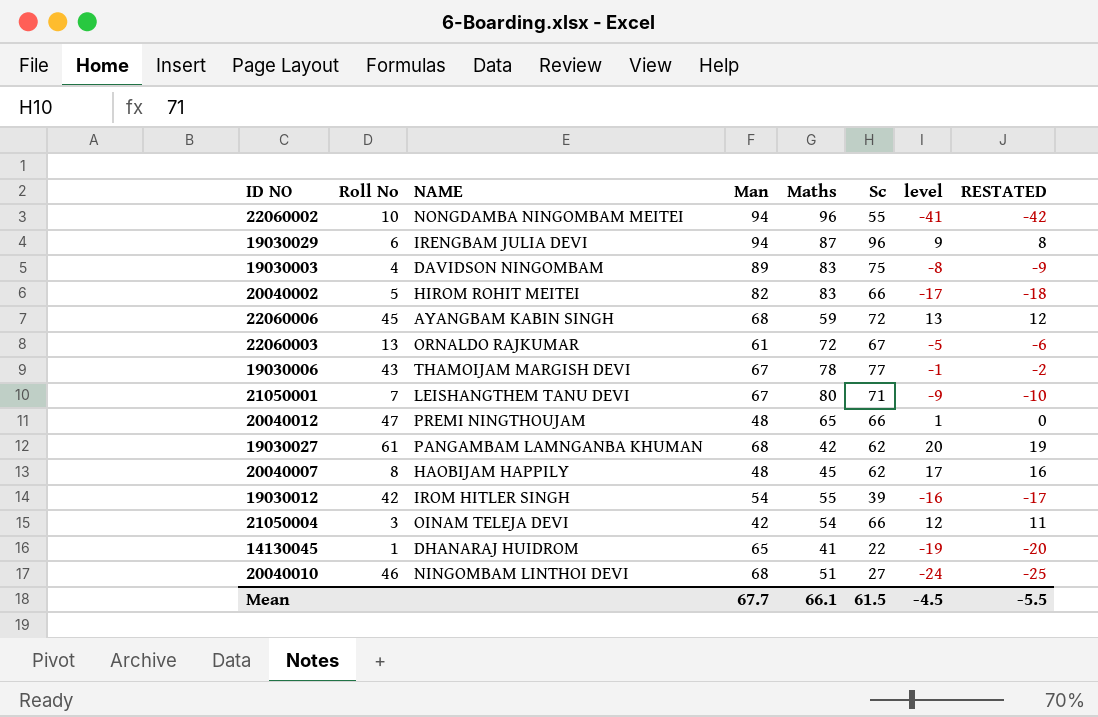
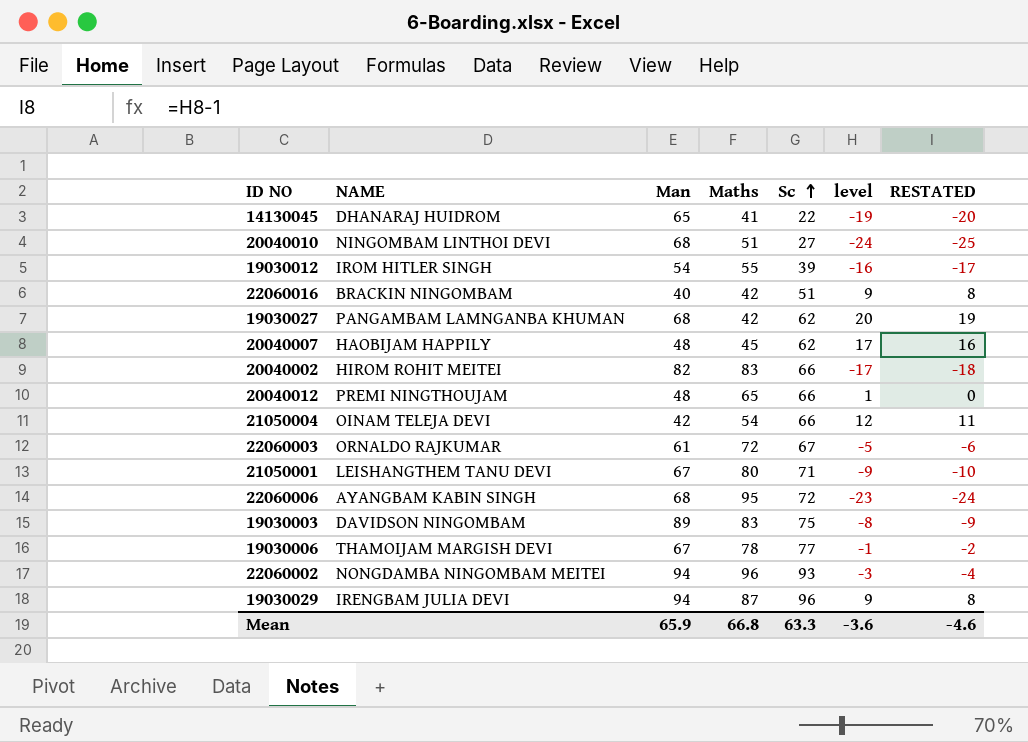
row order: none -> Sc ascending
column Roll No | position: 2 -> none
row 22060016: none -> BRACKIN NINGOMBAM | 40 | 42 | 51 | 9 | 8
22060006 | Maths: 59 -> 95
22060006 | level: 13 -> -23
22060006 | RESTATED: 12 -> -24
22060002 | Sc: 55 -> 93
22060002 | level: -41 -> -3
22060002 | RESTATED: -42 -> -4
Mean | Man: 67.7 -> 65.9
Mean | Maths: 66.1 -> 66.8
Mean | Sc: 61.5 -> 63.3
Mean | level: -4.5 -> -3.6
Mean | RESTATED: -5.5 -> -4.6

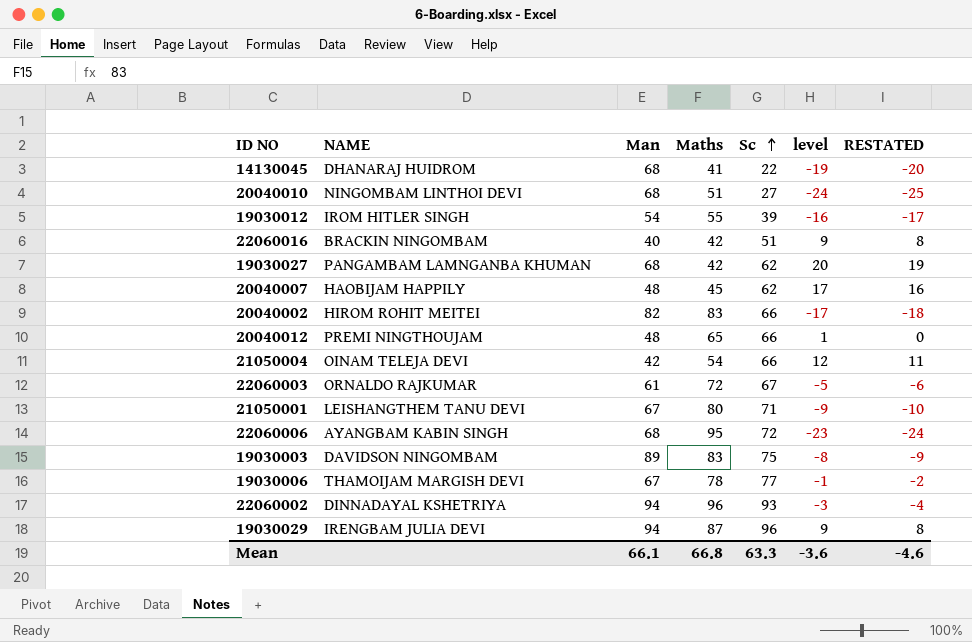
14130045 | Man: 65 -> 68
22060002 | NAME: NONGDAMBA NINGOMBAM MEITEI -> DINNADAYAL KSHETRIYA
Mean | Man: 65.9 -> 66.1

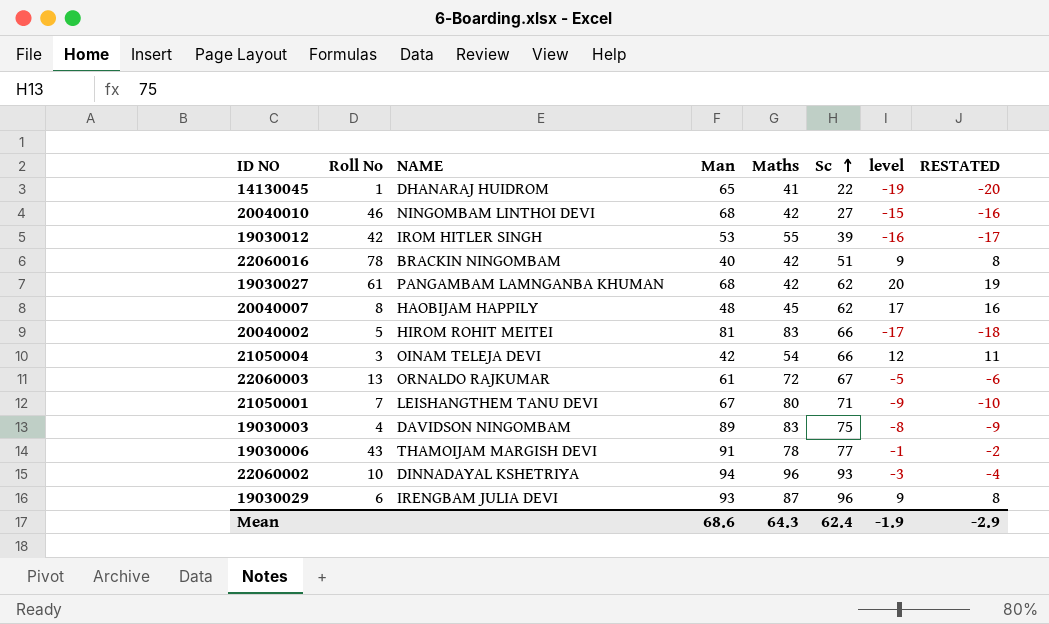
column Roll No | position: none -> 2
row 20040012: PREMI NINGTHOUJAM | 48 | 65 | 66 | 1 | 0 -> none
row 22060006: AYANGBAM KABIN SINGH | 68 | 95 | 72 | -23 | -24 -> none
14130045 | Man: 68 -> 65
20040010 | Maths: 51 -> 42
20040010 | level: -24 -> -15
20040010 | RESTATED: -25 -> -16
19030012 | Man: 54 -> 53
20040002 | Man: 82 -> 81
19030006 | Man: 67 -> 91
19030029 | Man: 94 -> 93
Mean | Man: 66.1 -> 68.6
Mean | Maths: 66.8 -> 64.3
Mean | Sc: 63.3 -> 62.4
Mean | level: -3.6 -> -1.9
Mean | RESTATED: -4.6 -> -2.9

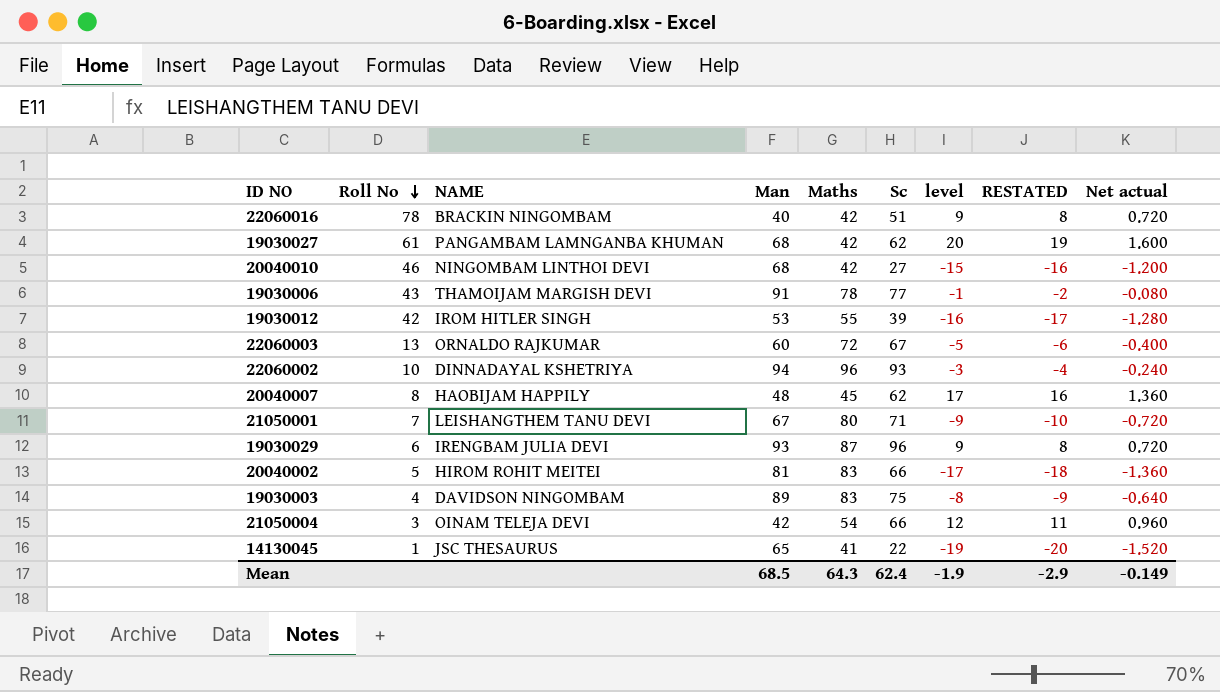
row order: Sc ascending -> Roll No descending
column Net actual | formula: none -> [level] * 0.08
22060003 | Man: 61 -> 60
14130045 | NAME: DHANARAJ HUIDROM -> JSC THESAURUS
Mean | Man: 68.6 -> 68.5

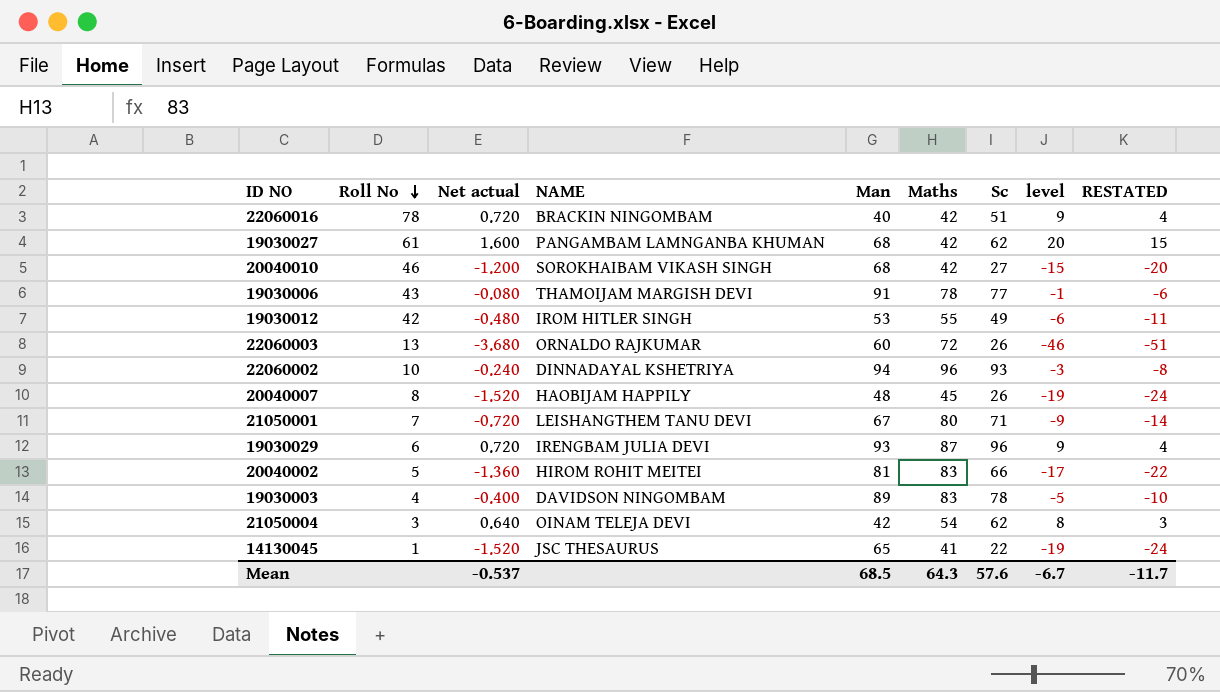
column Net actual | position: 9 -> 3
column RESTATED | formula: [level] - 1 -> [level] - 5
20040010 | NAME: NINGOMBAM LINTHOI DEVI -> SOROKHAIBAM VIKASH SINGH
19030012 | Net actual: -1.280 -> -0.480
19030012 | Sc: 39 -> 49
19030012 | level: -16 -> -6
22060003 | Net actual: -0.400 -> -3.680
22060003 | Sc: 67 -> 26
22060003 | level: -5 -> -46
20040007 | Net actual: 1.360 -> -1.520
20040007 | Sc: 62 -> 26
20040007 | level: 17 -> -19
19030003 | Net actual: -0.640 -> -0.400
19030003 | Sc: 75 -> 78
19030003 | level: -8 -> -5
21050004 | Net actual: 0.960 -> 0.640
21050004 | Sc: 66 -> 62
21050004 | level: 12 -> 8
Mean | Net actual: -0.149 -> -0.537
Mean | Sc: 62.4 -> 57.6
Mean | level: -1.9 -> -6.7
Mean | RESTATED: -2.9 -> -11.7

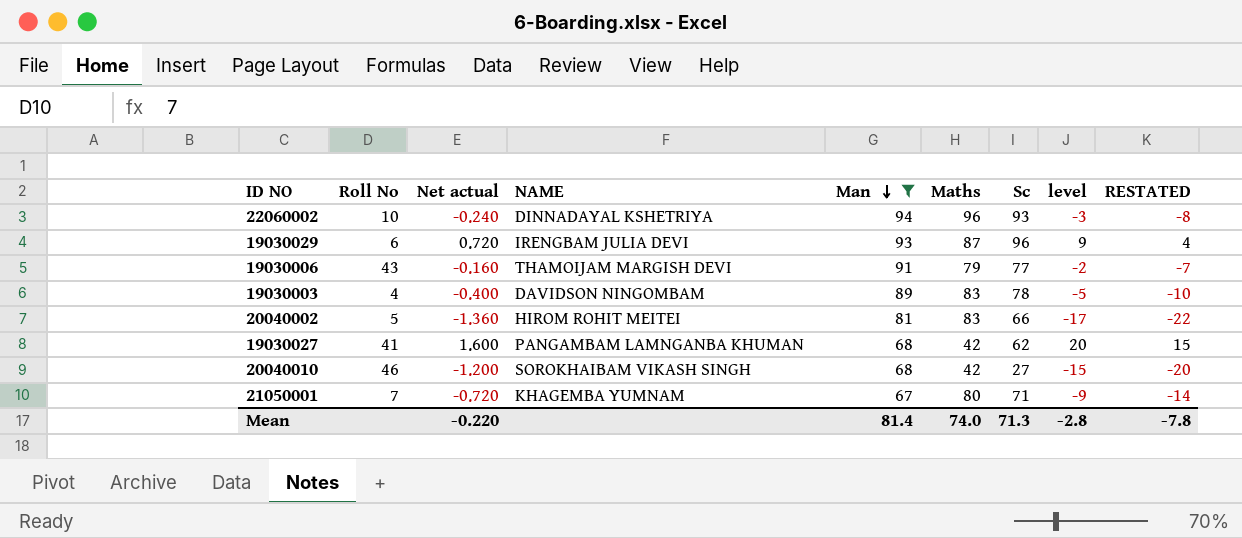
filter: none -> Man >= 67
row order: Roll No descending -> Man descending
19030006 | Net actual: -0.080 -> -0.160
19030006 | Maths: 78 -> 79
19030006 | level: -1 -> -2
19030006 | RESTATED: -6 -> -7
19030027 | Roll No: 61 -> 41
21050001 | NAME: LEISHANGTHEM TANU DEVI -> KHAGEMBA YUMNAM
Mean | Net actual: -0.537 -> -0.220
Mean | Man: 68.5 -> 81.4
Mean | Maths: 64.3 -> 74.0
Mean | Sc: 57.6 -> 71.3
Mean | level: -6.7 -> -2.8
Mean | RESTATED: -11.7 -> -7.8

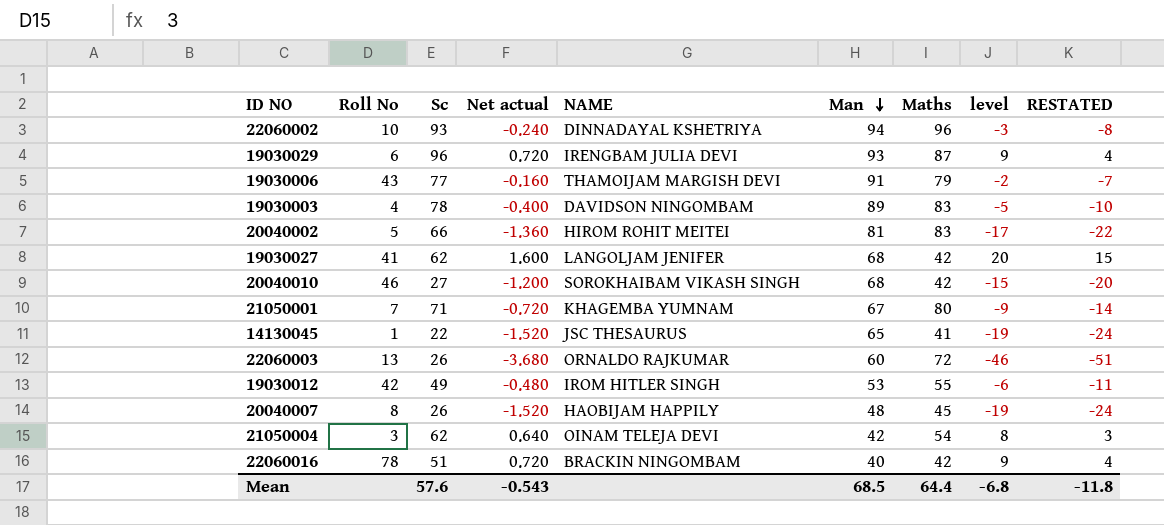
filter: Man >= 67 -> none
column Sc | position: 7 -> 3
19030027 | NAME: PANGAMBAM LAMNGANBA KHUMAN -> LANGOLJAM JENIFER
Mean | Sc: 71.3 -> 57.6
Mean | Net actual: -0.220 -> -0.543
Mean | Man: 81.4 -> 68.5
Mean | Maths: 74.0 -> 64.4
Mean | level: -2.8 -> -6.8
Mean | RESTATED: -7.8 -> -11.8

